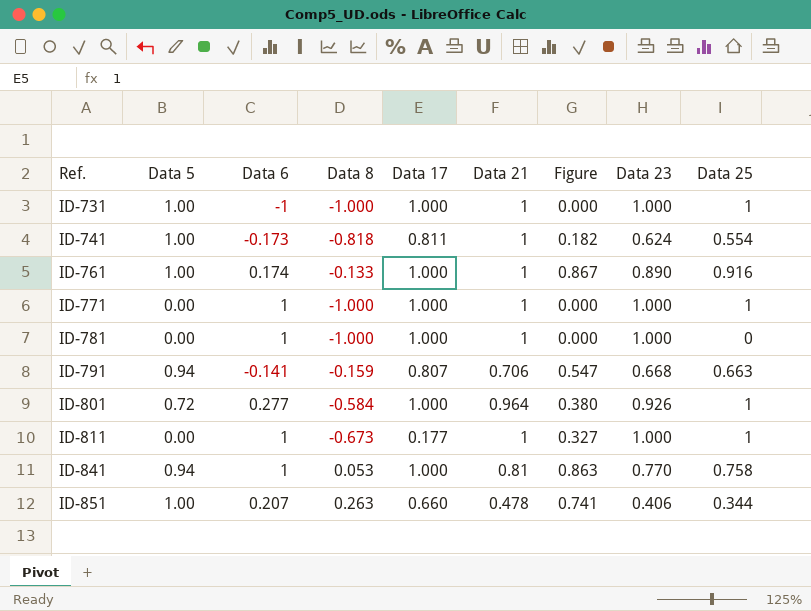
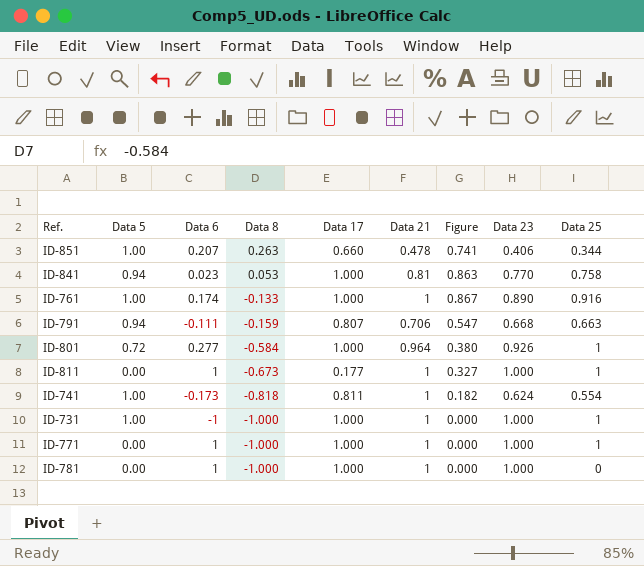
row order: Ref. ascending -> Data 8 descending
ID-841 | Data 6: 1 -> 0.023
ID-791 | Data 6: -0.141 -> -0.111

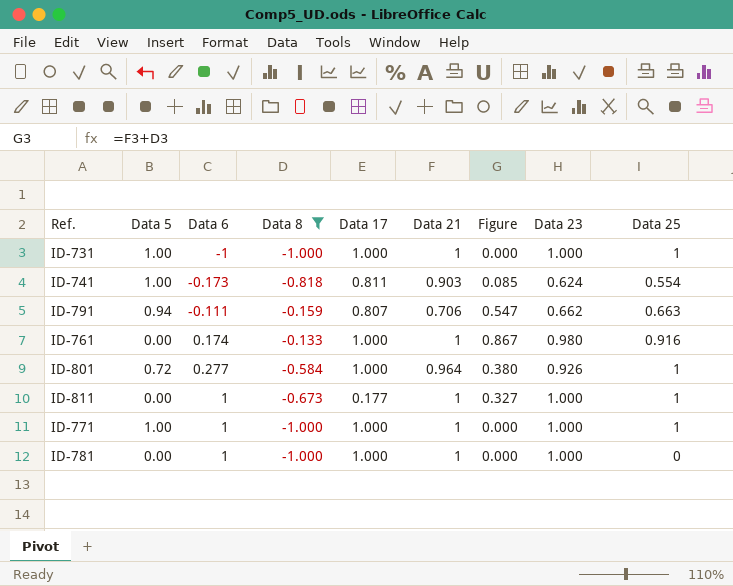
filter: none -> Data 8 <= -0.133
row order: Data 8 descending -> Data 6 ascending
ID-741 | Data 21: 1 -> 0.903
ID-741 | Figure: 0.182 -> 0.085
ID-791 | Data 23: 0.668 -> 0.662
ID-761 | Data 5: 1.00 -> 0.00
ID-761 | Data 23: 0.890 -> 0.980
ID-771 | Data 5: 0.00 -> 1.00

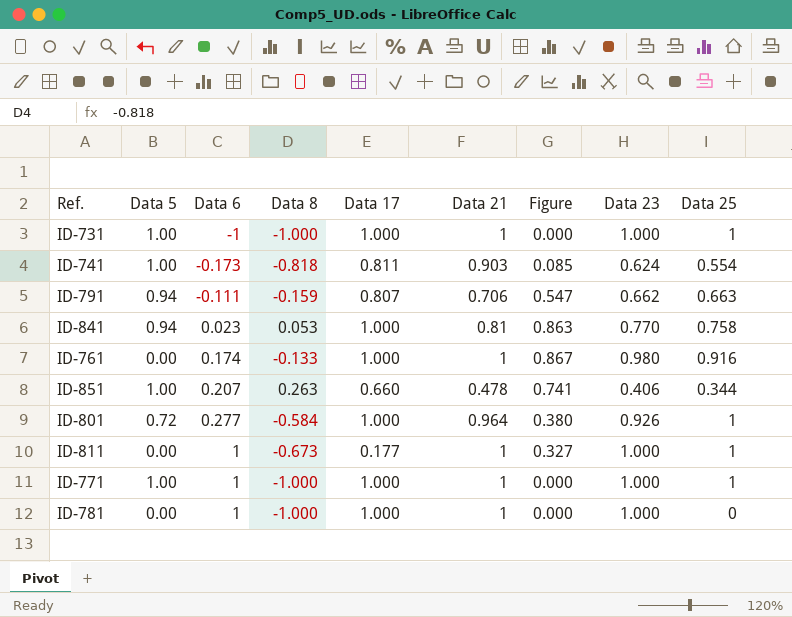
filter: Data 8 <= -0.133 -> none

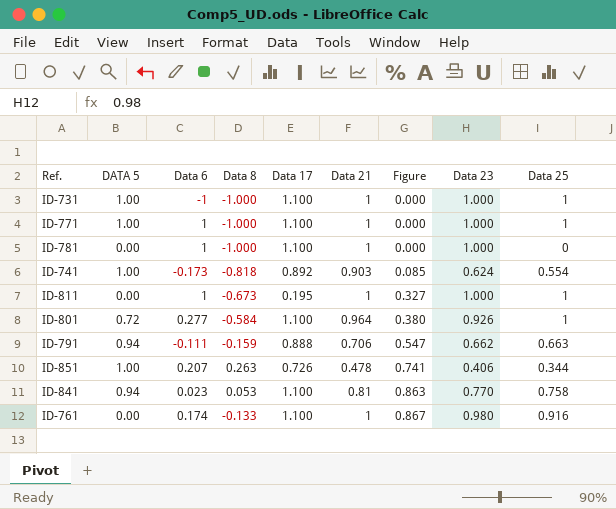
row order: Data 6 ascending -> Figure ascending
column name: Data 5 -> DATA 5
ID-731 | Data 17: 1.000 -> 1.100
ID-771 | Data 17: 1.000 -> 1.100
ID-781 | Data 17: 1.000 -> 1.100
ID-741 | Data 17: 0.811 -> 0.892
ID-811 | Data 17: 0.177 -> 0.195
ID-801 | Data 17: 1.000 -> 1.100
ID-791 | Data 17: 0.807 -> 0.888
ID-851 | Data 17: 0.660 -> 0.726
ID-841 | Data 17: 1.000 -> 1.100
ID-761 | Data 17: 1.000 -> 1.100

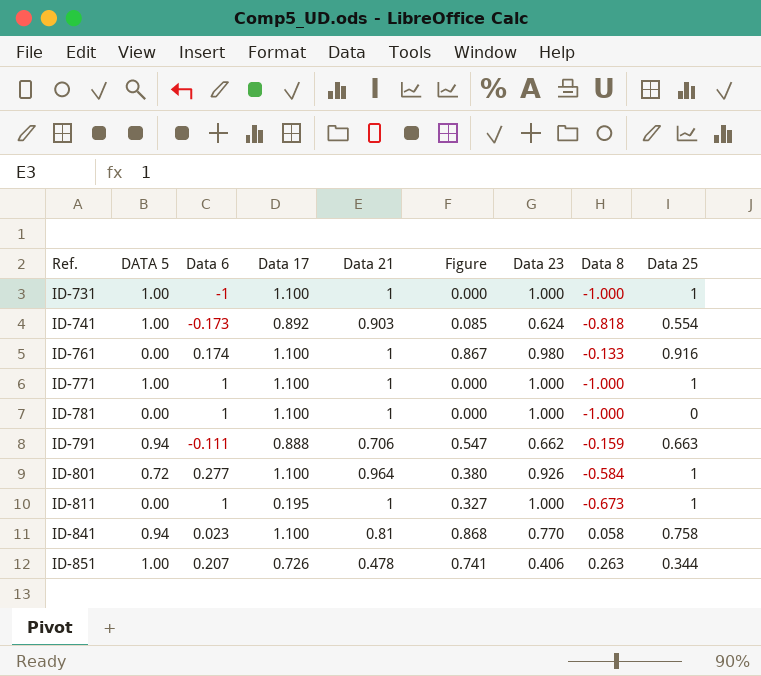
row order: Figure ascending -> Ref. ascending
column Data 8 | position: 4 -> 8
ID-841 | Figure: 0.863 -> 0.868
ID-841 | Data 8: 0.053 -> 0.058

